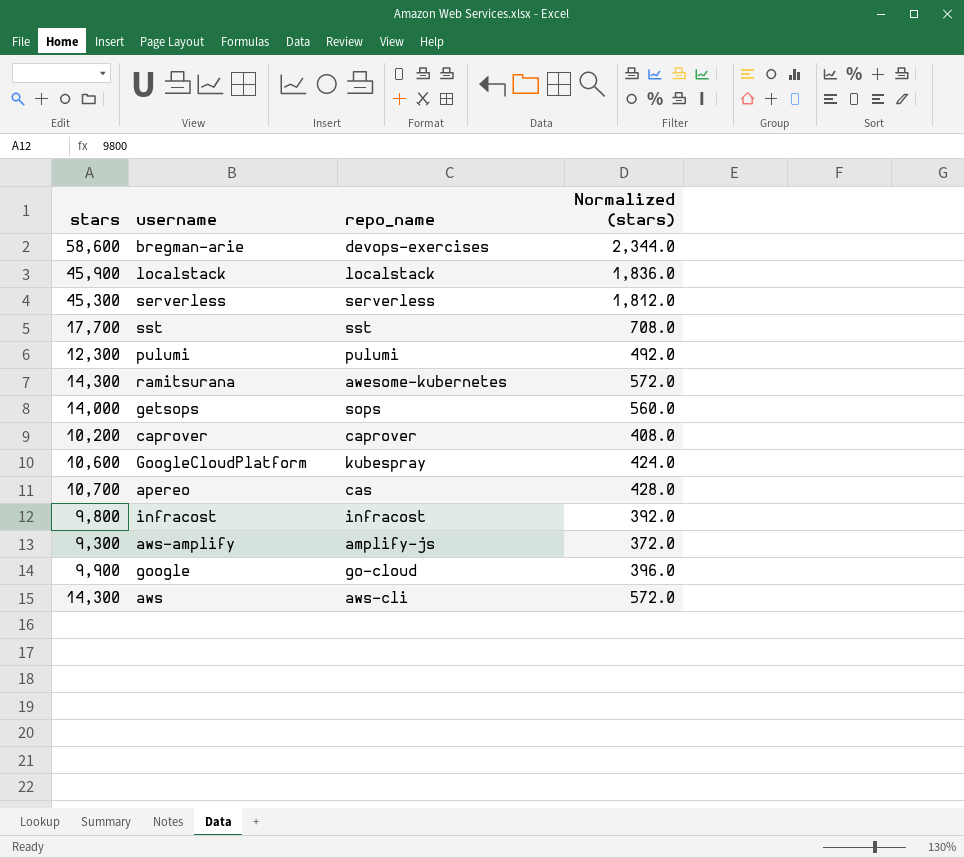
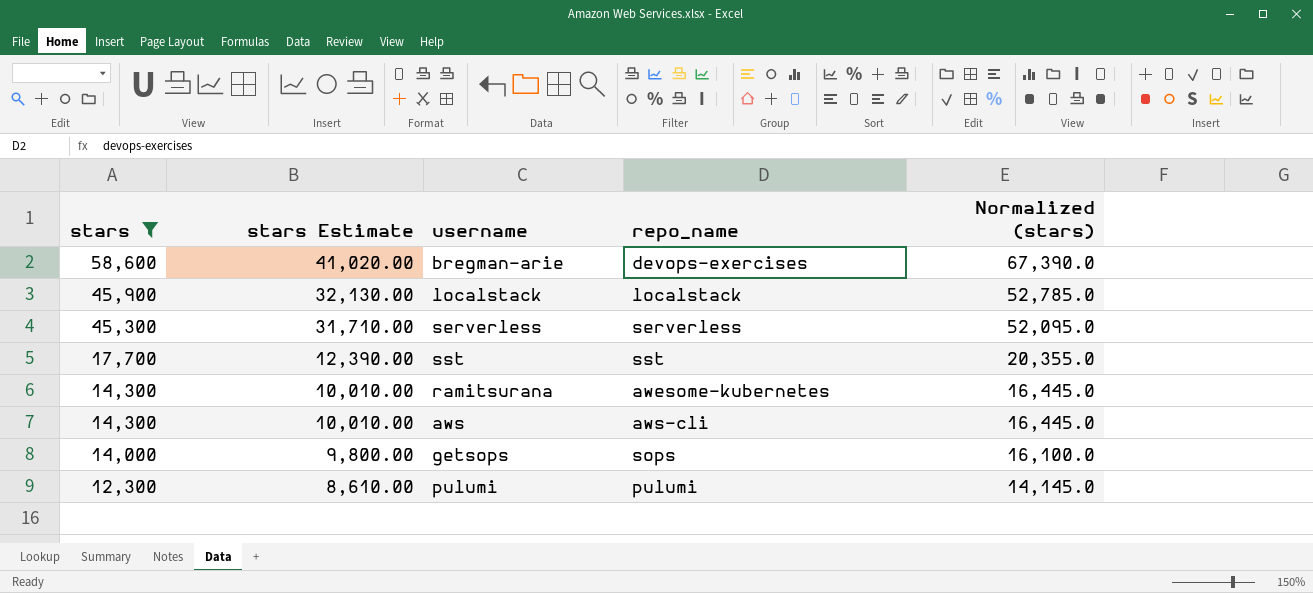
filter: none -> stars >= 12,300
row order: none -> stars descending
column stars Estimate | formula: none -> [stars] * 0.7
column Normalized (stars) | formula: [stars] * 0.04 -> [stars] * 1.15

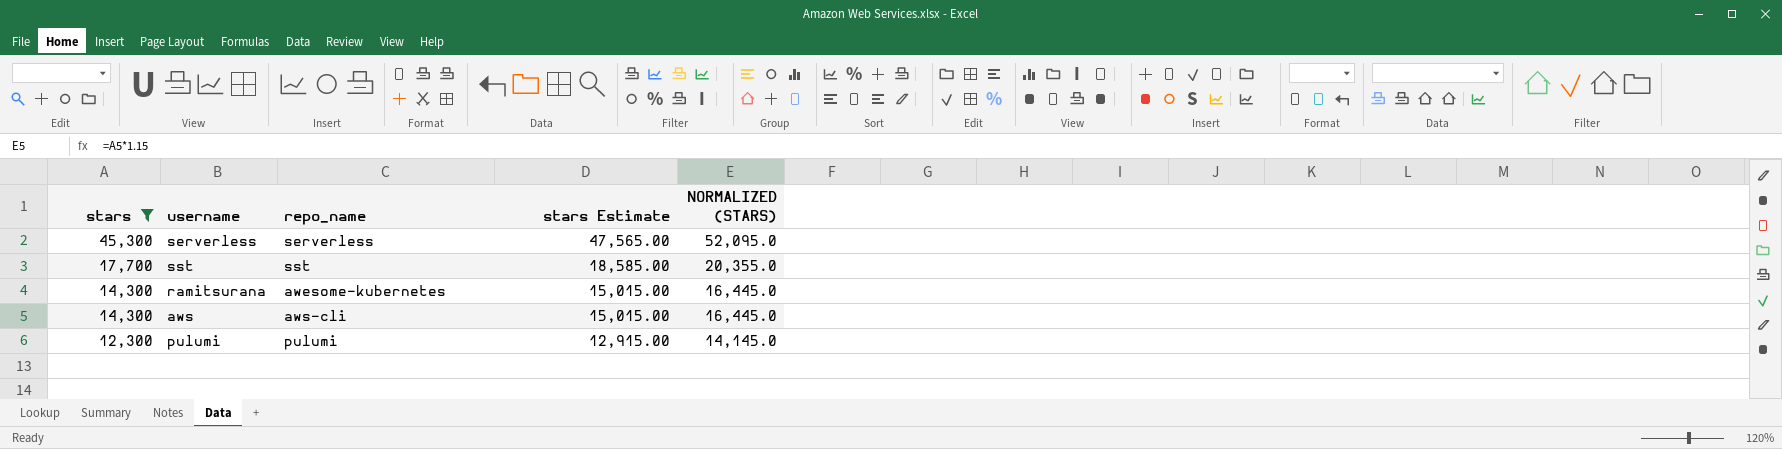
column stars Estimate | formula: [stars] * 0.7 -> [stars] * 1.05
column stars Estimate | position: 2 -> 4
column name: Normalized (stars) -> NORMALIZED (STARS)
row bregman-arie: 58,600 | 41,020.00 | devops-exercises | 67,390.0 -> none
row localstack: 45,900 | 32,130.00 | localstack | 52,785.0 -> none
row getsops: 14,000 | 9,800.00 | sops | 16,100.0 -> none

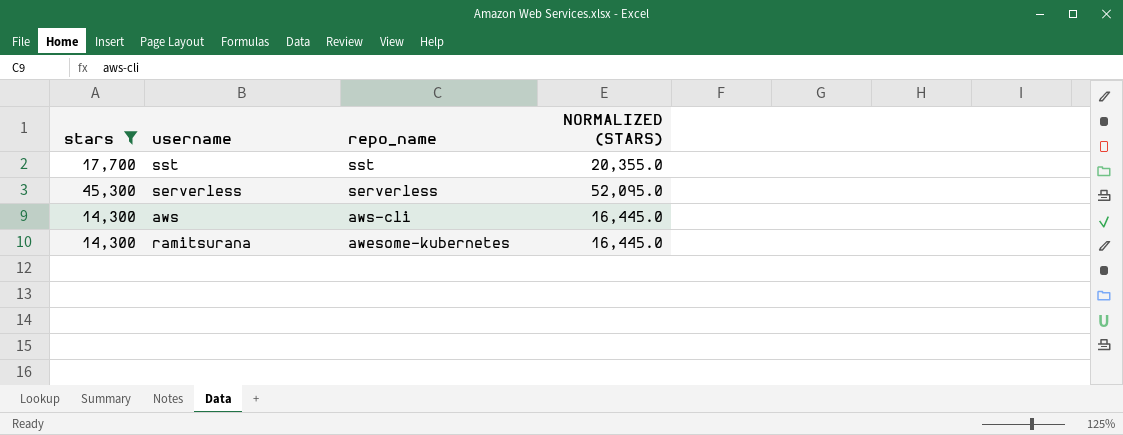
row order: stars descending -> repo_name descending
column stars Estimate | formula: [stars] * 1.05 -> none
row pulumi: 12,300 | pulumi | 12,915.00 | 14,145.0 -> none

